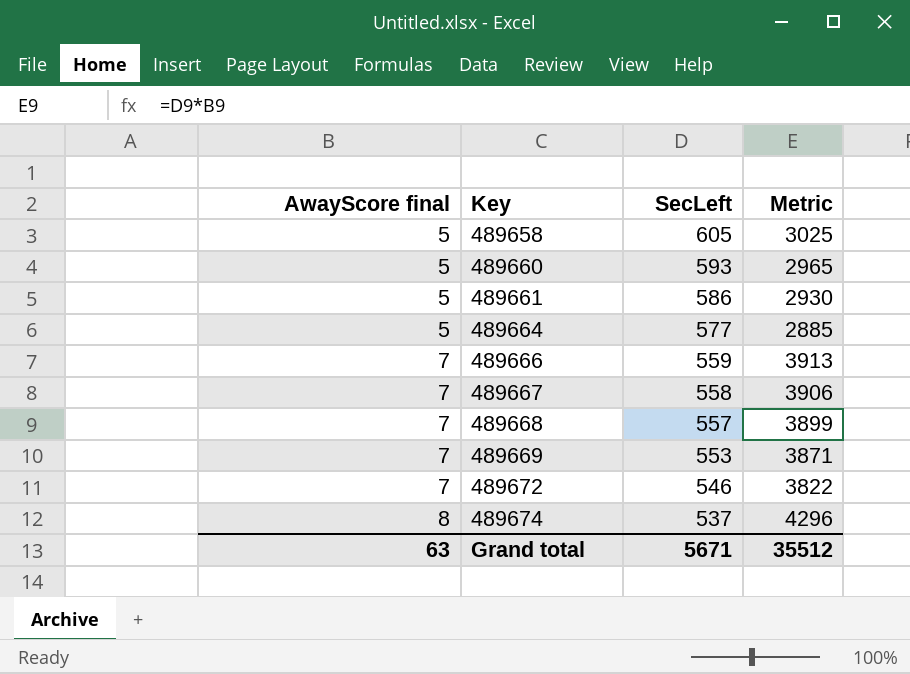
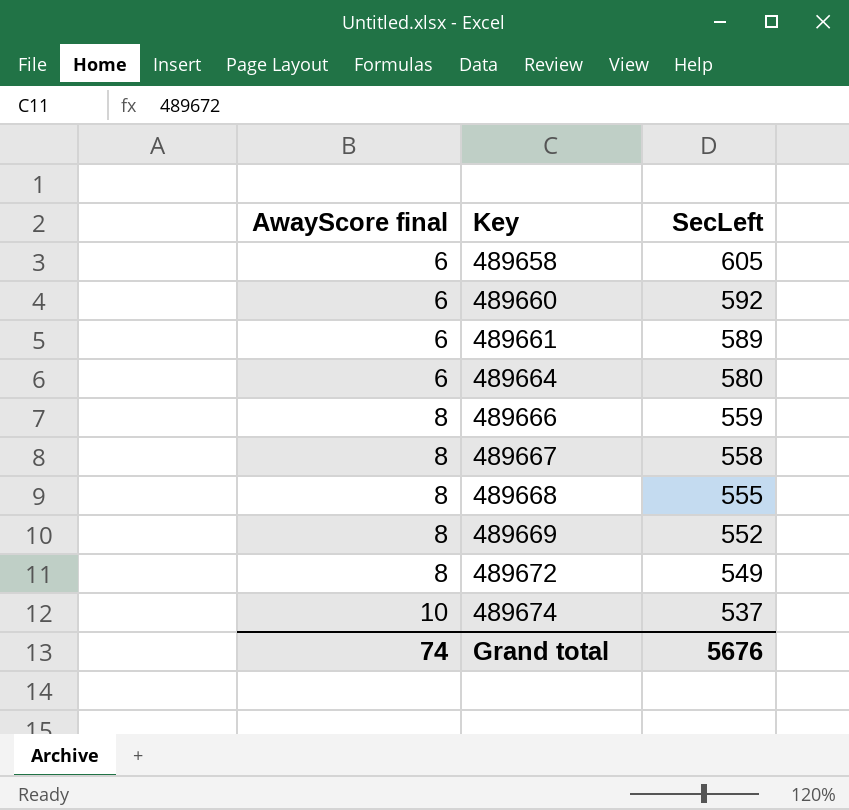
column Metric | formula: [AwayScore final] * [SecLeft] -> none
489658 | AwayScore final: 5 -> 6
489660 | AwayScore final: 5 -> 6
489660 | SecLeft: 593 -> 592
489661 | AwayScore final: 5 -> 6
489661 | SecLeft: 586 -> 589
489664 | AwayScore final: 5 -> 6
489664 | SecLeft: 577 -> 580
489666 | AwayScore final: 7 -> 8
489667 | AwayScore final: 7 -> 8
489668 | AwayScore final: 7 -> 8
489668 | SecLeft: 557 -> 555
489669 | AwayScore final: 7 -> 8
489669 | SecLeft: 553 -> 552
489672 | AwayScore final: 7 -> 8
489672 | SecLeft: 546 -> 549
489674 | AwayScore final: 8 -> 10
Grand total | AwayScore final: 63 -> 74
Grand total | SecLeft: 5671 -> 5676

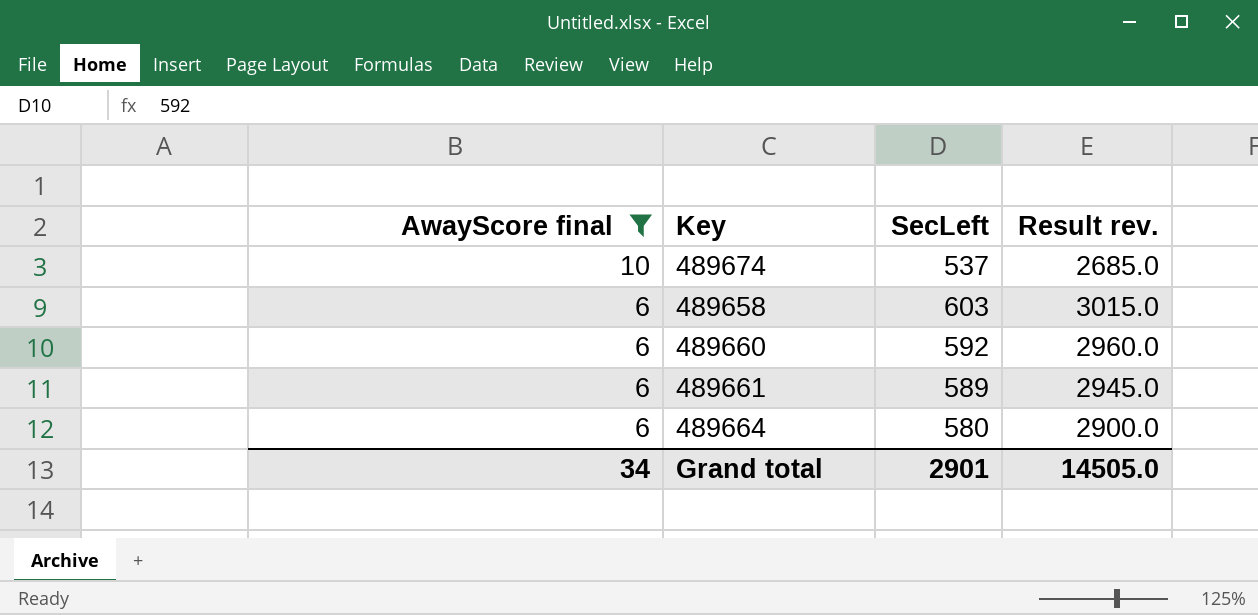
filter: none -> AwayScore final != 8
row order: AwayScore final ascending -> AwayScore final descending
column Result rev. | formula: none -> [SecLeft] * 5
489658 | SecLeft: 605 -> 603
Grand total | AwayScore final: 74 -> 34
Grand total | SecLeft: 5676 -> 2901

